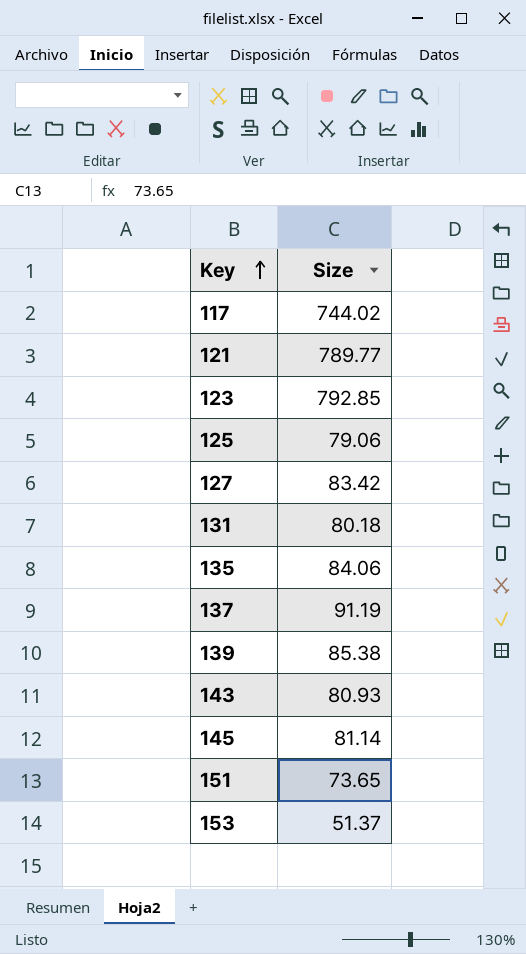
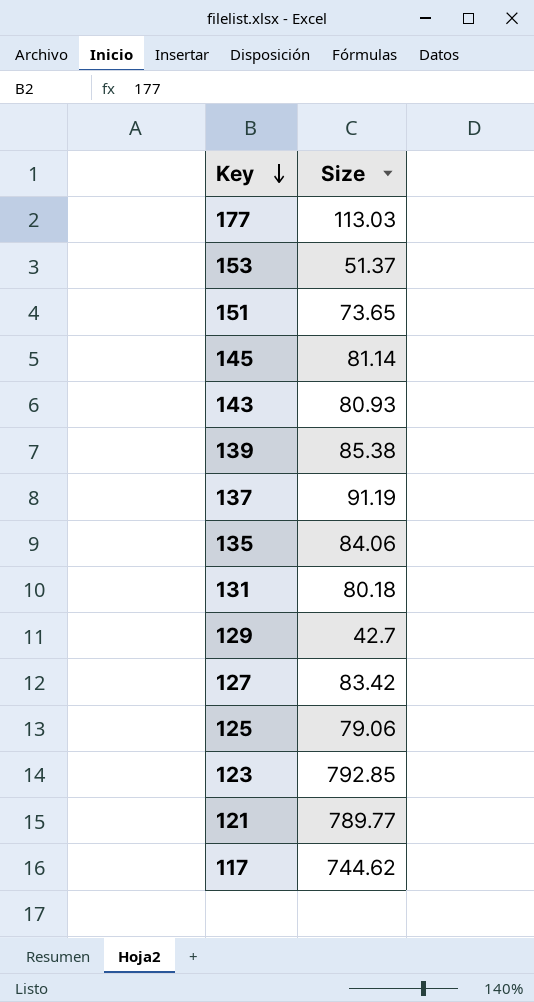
row order: Key ascending -> Key descending
row 177: none -> 113.03
row 129: none -> 42.7
117 | Size: 744.02 -> 744.62

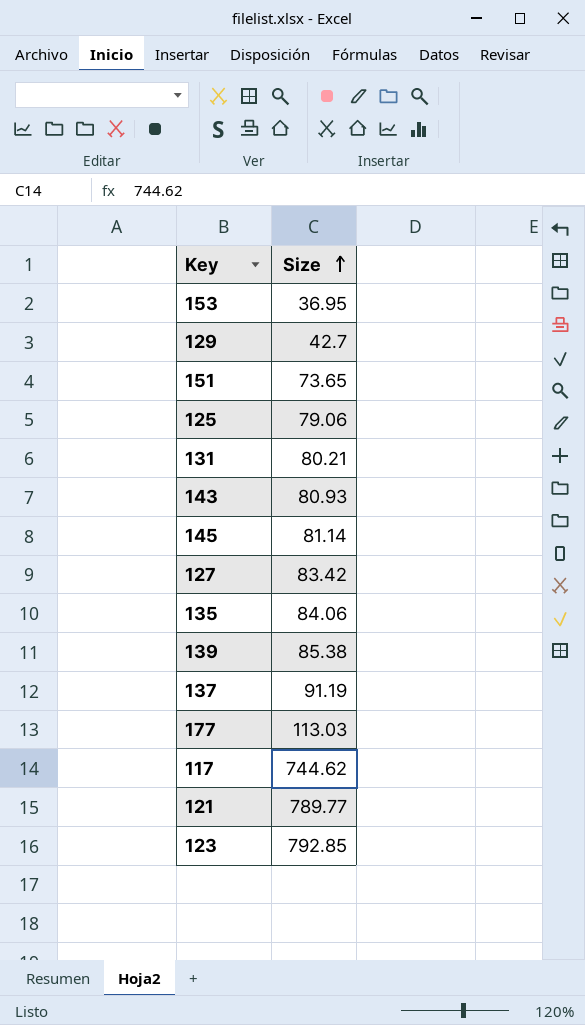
row order: Key descending -> Size ascending
153 | Size: 51.37 -> 36.95
131 | Size: 80.18 -> 80.21

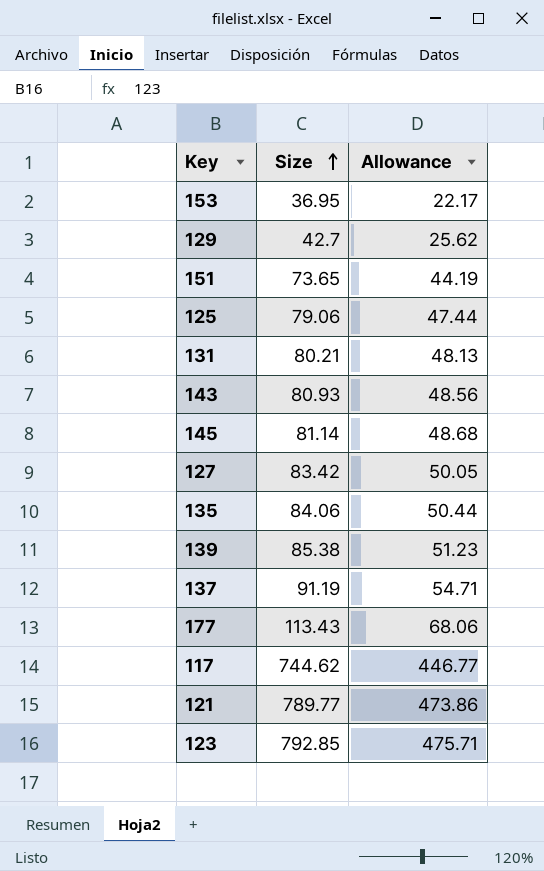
column Allowance | formula: none -> [Size] * 0.6
177 | Size: 113.03 -> 113.43

